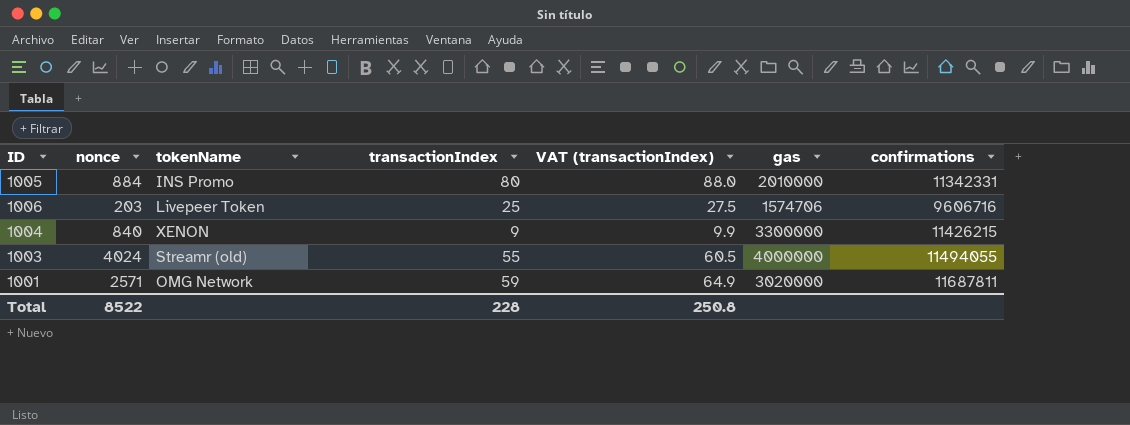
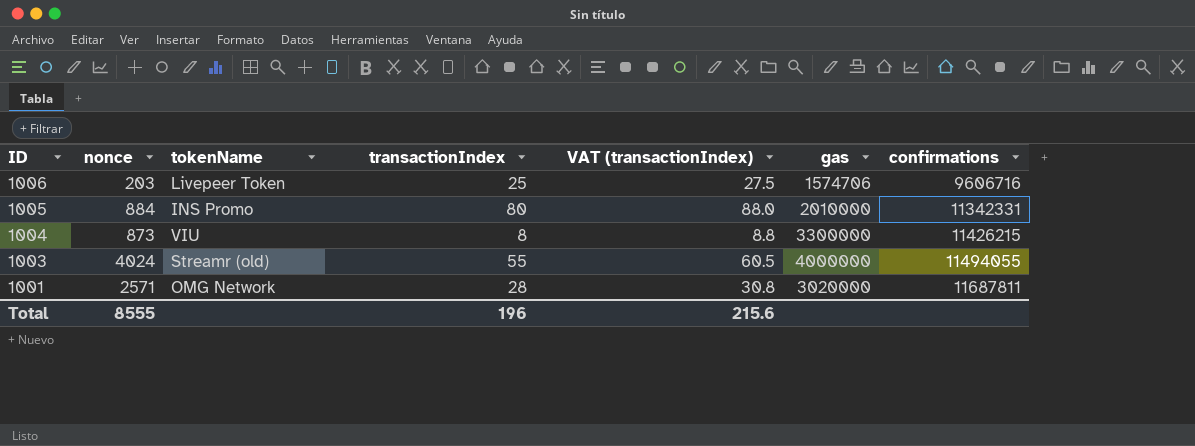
row order: none -> ID descending
1004 | nonce: 840 -> 873
1004 | tokenName: XENON -> VIU
1004 | transactionIndex: 9 -> 8
1004 | VAT (transactionIndex): 9.9 -> 8.8
1001 | transactionIndex: 59 -> 28
1001 | VAT (transactionIndex): 64.9 -> 30.8
Total | nonce: 8522 -> 8555
Total | transactionIndex: 228 -> 196
Total | VAT (transactionIndex): 250.8 -> 215.6

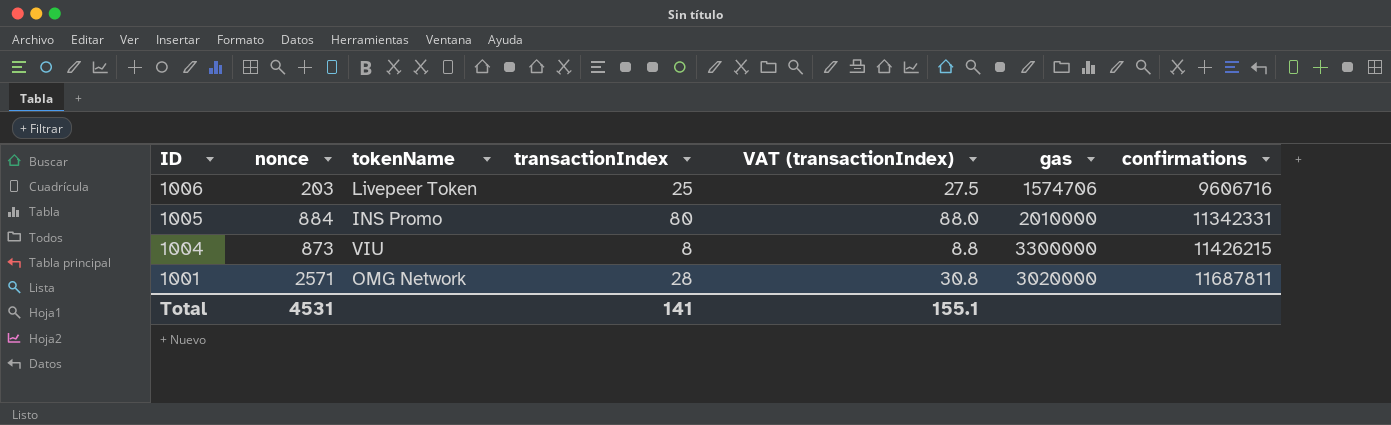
row 1003: 4024 | Streamr (old) | 55 | 60.5 | 4000000 | 11494055 -> none
Total | nonce: 8555 -> 4531
Total | transactionIndex: 196 -> 141
Total | VAT (transactionIndex): 215.6 -> 155.1

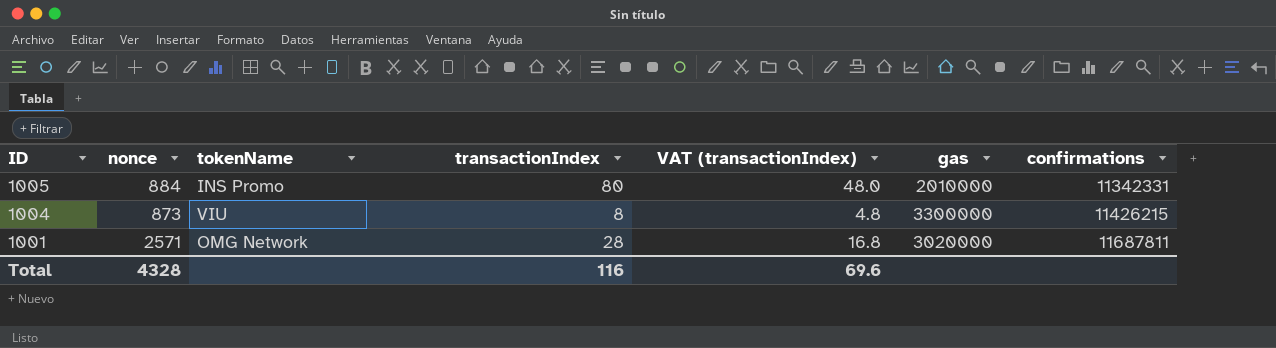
column VAT (transactionIndex) | formula: [transactionIndex] * 1.1 -> [transactionIndex] * 0.6
row 1006: 203 | Livepeer Token | 25 | 27.5 | 1574706 | 9606716 -> none
Total | nonce: 4531 -> 4328
Total | transactionIndex: 141 -> 116
Total | VAT (transactionIndex): 155.1 -> 69.6

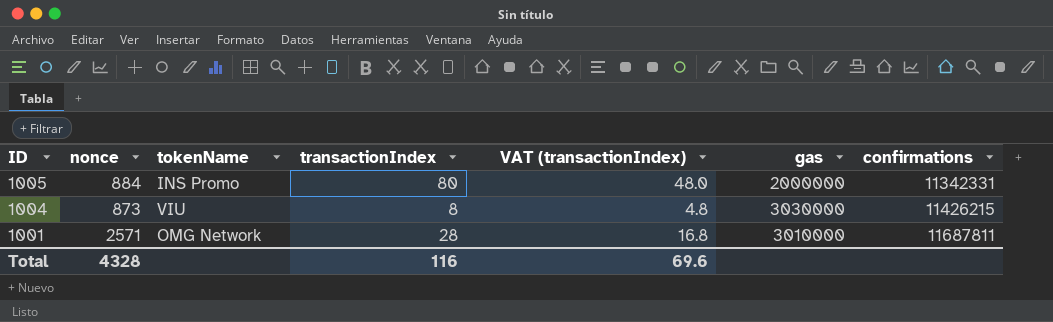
1005 | gas: 2010000 -> 2000000
1004 | gas: 3300000 -> 3030000
1001 | gas: 3020000 -> 3010000

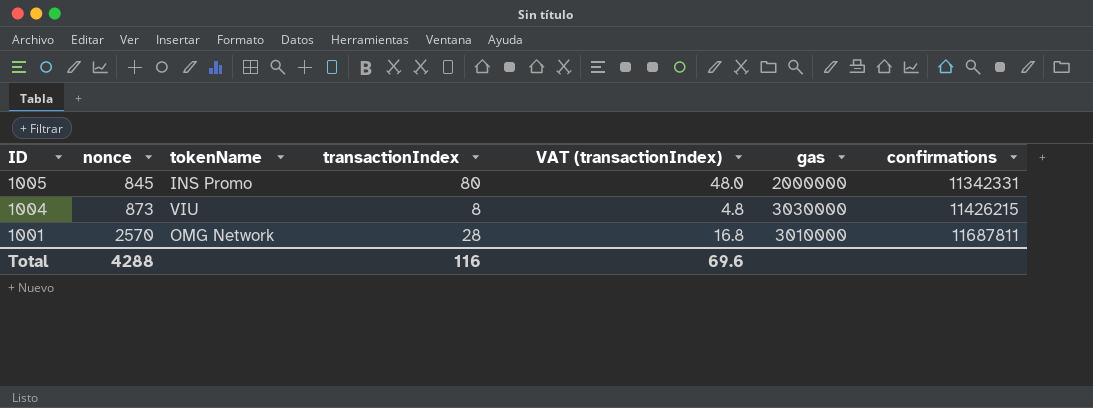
1005 | nonce: 884 -> 845
1001 | nonce: 2571 -> 2570
Total | nonce: 4328 -> 4288

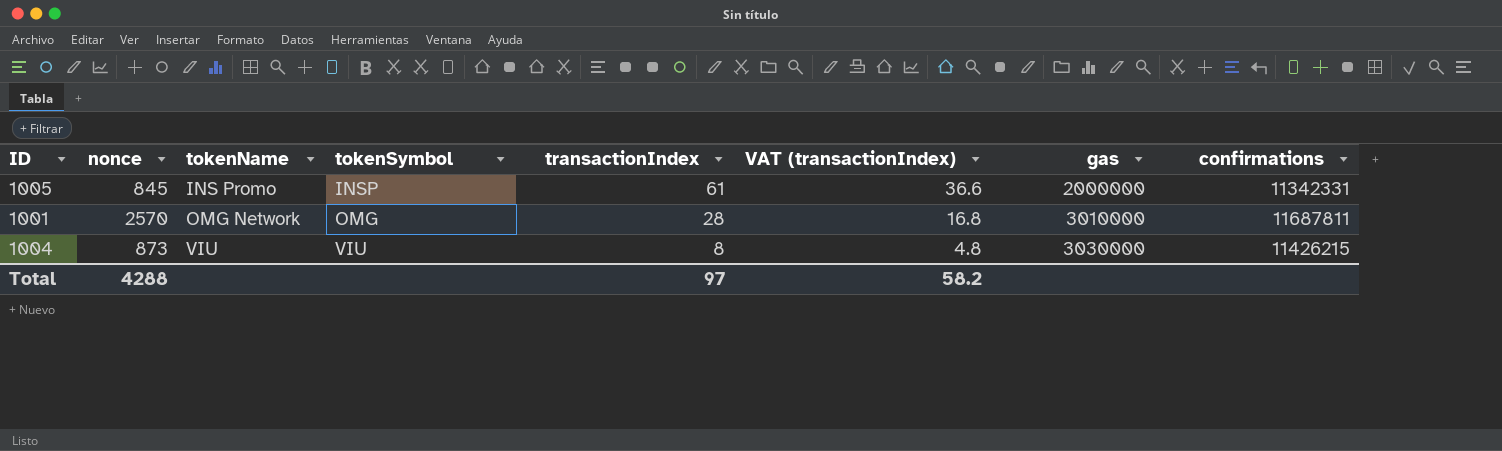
row order: ID descending -> tokenName ascending
column tokenSymbol | position: none -> 4
1005 | transactionIndex: 80 -> 61
1005 | VAT (transactionIndex): 48.0 -> 36.6
Total | transactionIndex: 116 -> 97
Total | VAT (transactionIndex): 69.6 -> 58.2

